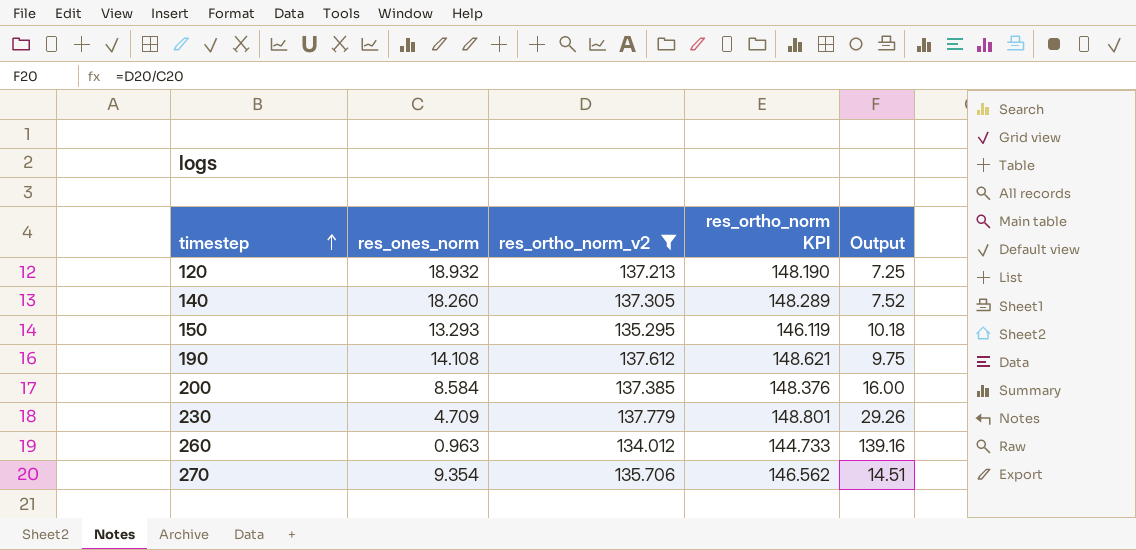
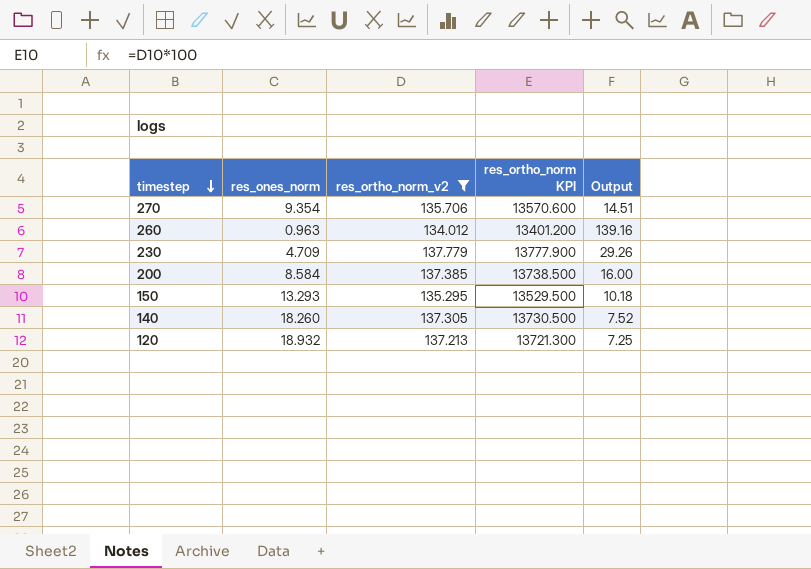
row order: timestep ascending -> timestep descending
column res_ortho_norm KPI | formula: [res_ortho_norm_v2] * 1.08 -> [res_ortho_norm_v2] * 100
row 190: 14.108 | 137.612 | 148.621 | 9.75 -> none

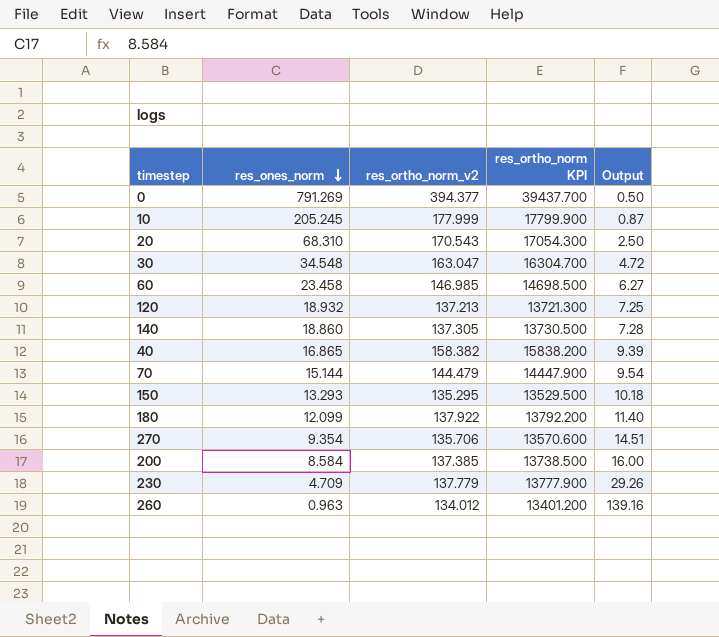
filter: res_ortho_norm_v2 <= 137.779 -> none
row order: timestep descending -> res_ones_norm descending
140 | res_ones_norm: 18.260 -> 18.860
140 | Output: 7.52 -> 7.28

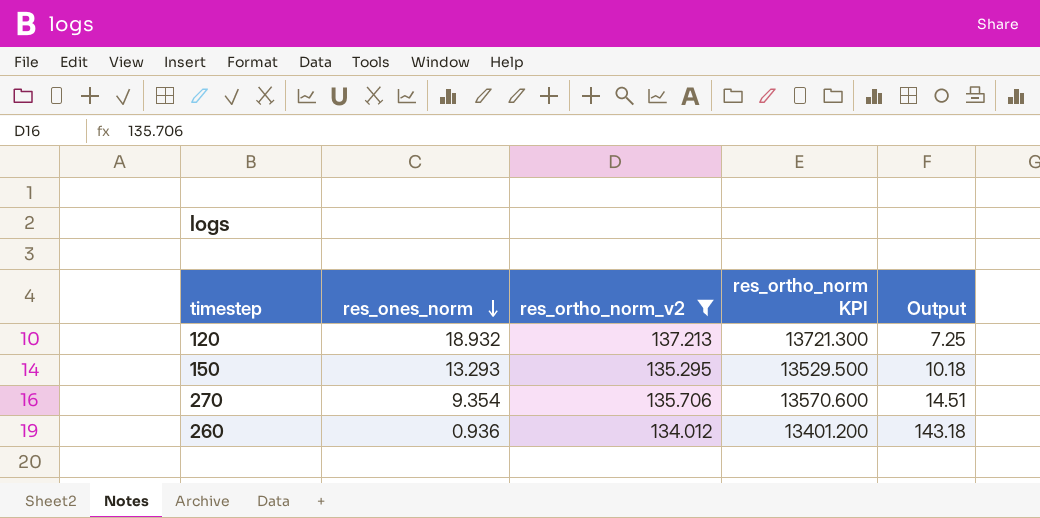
filter: none -> res_ortho_norm_v2 <= 137.213
260 | res_ones_norm: 0.963 -> 0.936
260 | Output: 139.16 -> 143.18

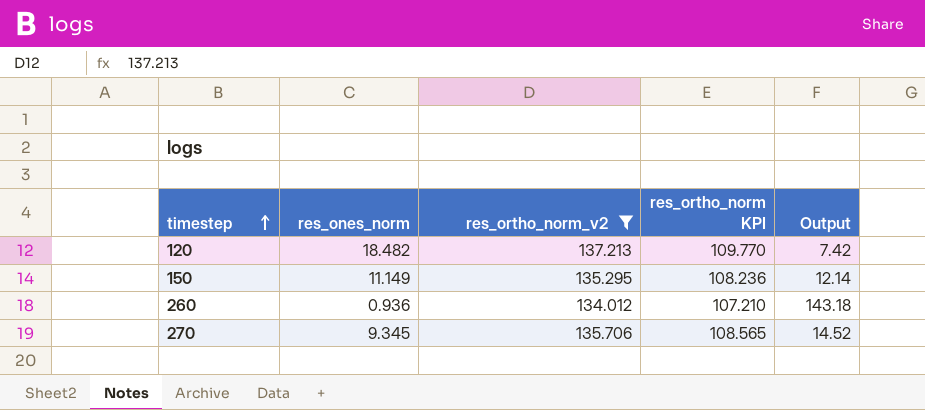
row order: res_ones_norm descending -> timestep ascending
column res_ortho_norm KPI | formula: [res_ortho_norm_v2] * 100 -> [res_ortho_norm_v2] * 0.8
120 | res_ones_norm: 18.932 -> 18.482
120 | Output: 7.25 -> 7.42
150 | res_ones_norm: 13.293 -> 11.149
150 | Output: 10.18 -> 12.14
270 | res_ones_norm: 9.354 -> 9.345
270 | Output: 14.51 -> 14.52

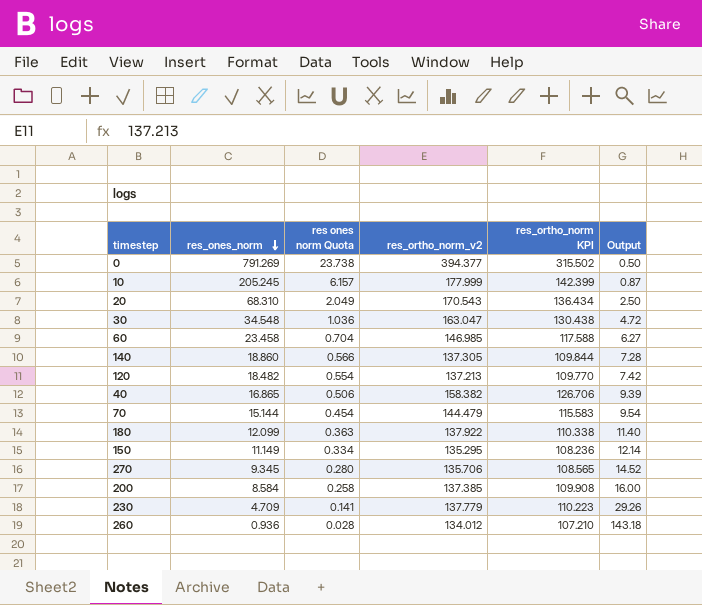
filter: res_ortho_norm_v2 <= 137.213 -> none
row order: timestep ascending -> res_ones_norm descending
column res ones norm Quota | formula: none -> [res_ones_norm] * 0.03

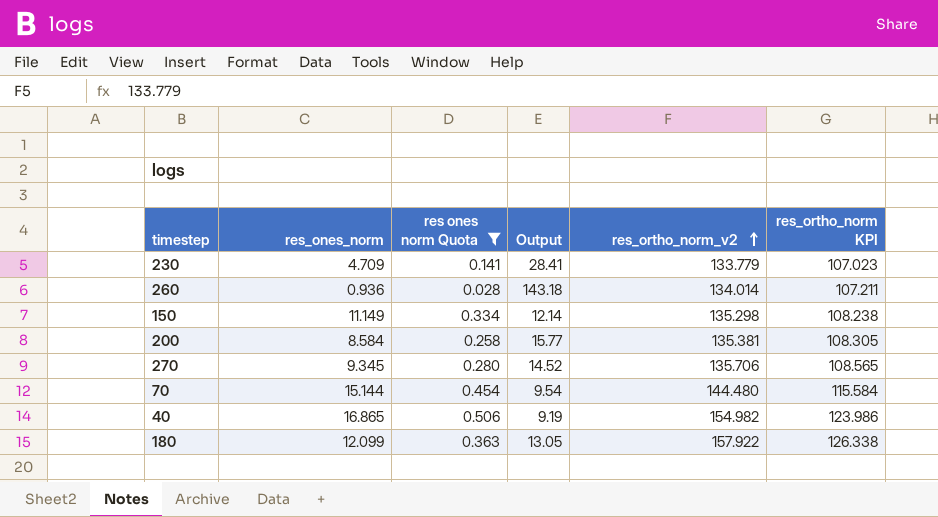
filter: none -> res ones norm Quota <= 0.506
row order: res_ones_norm descending -> res_ortho_norm_v2 ascending
column Output | position: 6 -> 4
230 | Output: 29.26 -> 28.41
230 | res_ortho_norm_v2: 137.779 -> 133.779
230 | res_ortho_norm KPI: 110.223 -> 107.023
260 | res_ortho_norm_v2: 134.012 -> 134.014
260 | res_ortho_norm KPI: 107.210 -> 107.211
150 | res_ortho_norm_v2: 135.295 -> 135.298
150 | res_ortho_norm KPI: 108.236 -> 108.238
200 | Output: 16.00 -> 15.77
200 | res_ortho_norm_v2: 137.385 -> 135.381
200 | res_ortho_norm KPI: 109.908 -> 108.305
70 | res_ortho_norm_v2: 144.479 -> 144.480
70 | res_ortho_norm KPI: 115.583 -> 115.584
40 | Output: 9.39 -> 9.19
40 | res_ortho_norm_v2: 158.382 -> 154.982
40 | res_ortho_norm KPI: 126.706 -> 123.986
180 | Output: 11.40 -> 13.05
180 | res_ortho_norm_v2: 137.922 -> 157.922
180 | res_ortho_norm KPI: 110.338 -> 126.338

